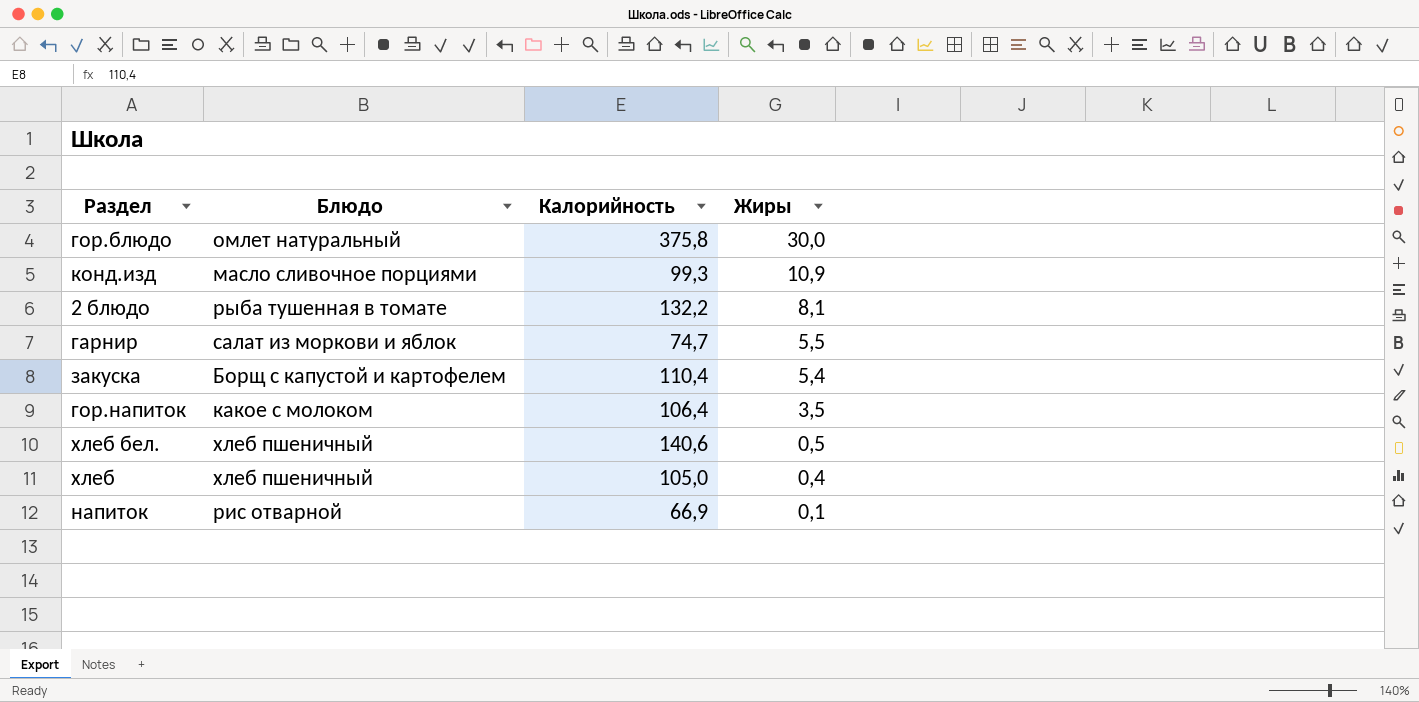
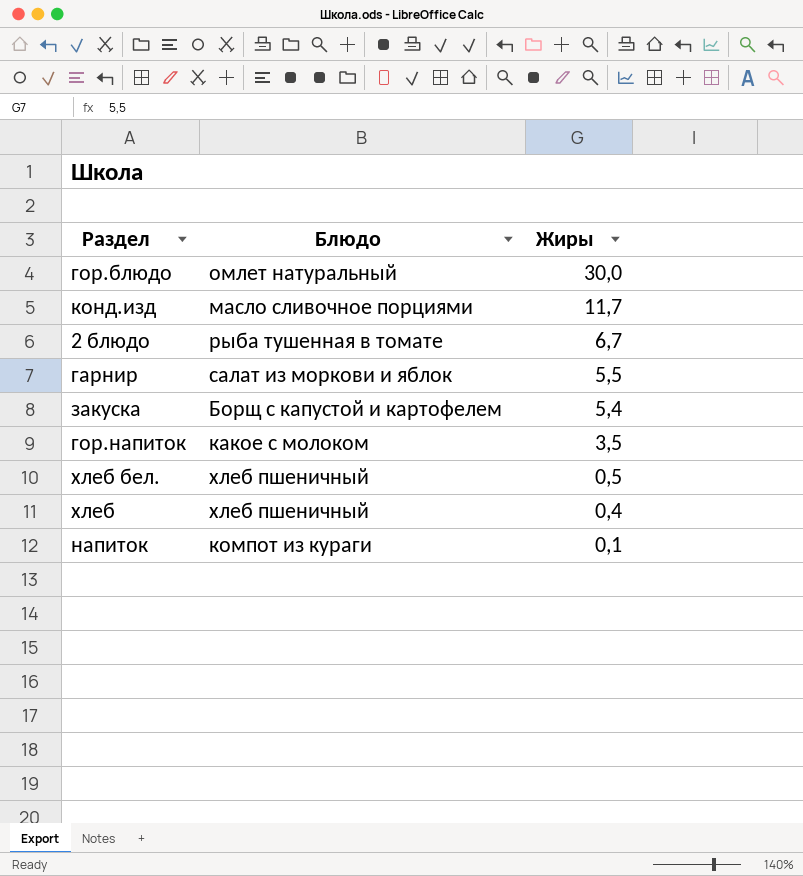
column Калорийность | position: 3 -> none
конд.изд | Жиры: 10,9 -> 11,7
2 блюдо | Жиры: 8,1 -> 6,7
напиток | Блюдо: рис отварной -> компот из кураги

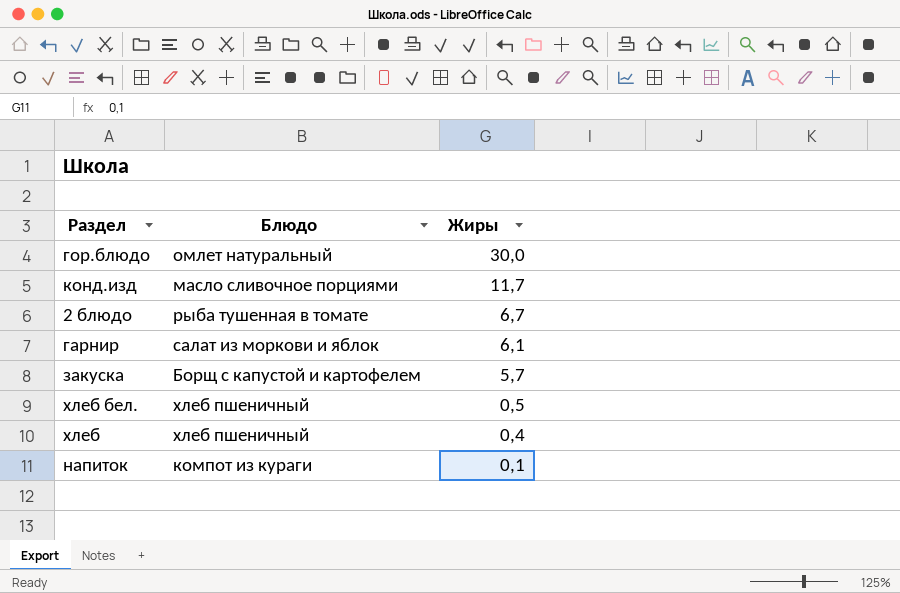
row гор.напиток: какое с молоком | 3,5 -> none
гарнир | Жиры: 5,5 -> 6,1
закуска | Жиры: 5,4 -> 5,7

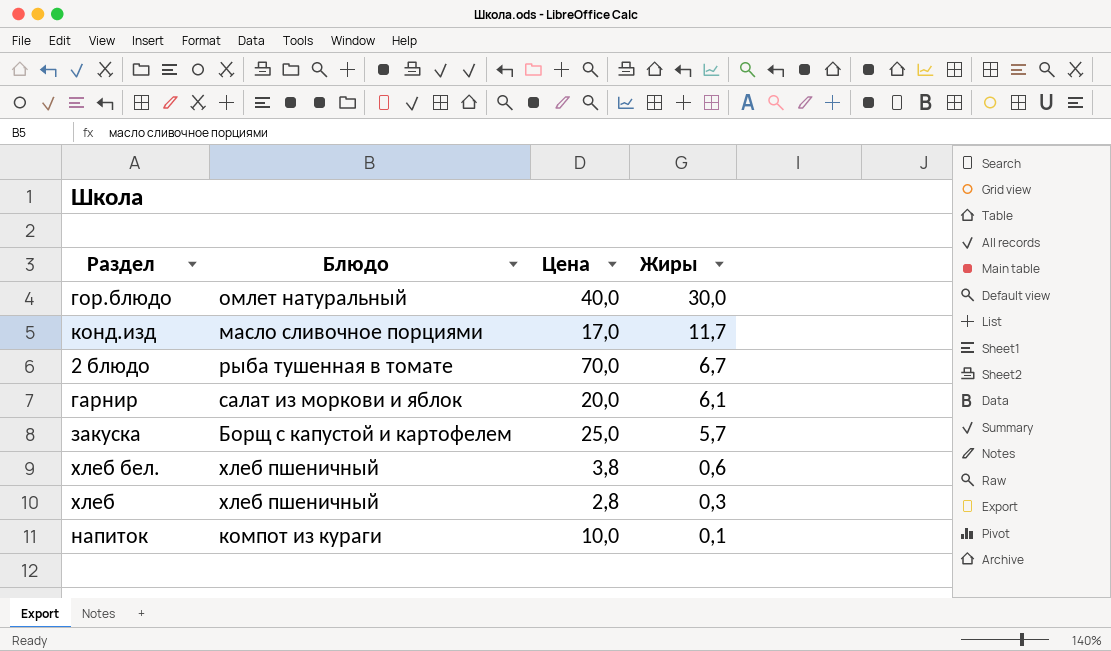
column Цена | position: none -> 3
хлеб бел. | Жиры: 0,5 -> 0,6
хлеб | Жиры: 0,4 -> 0,3

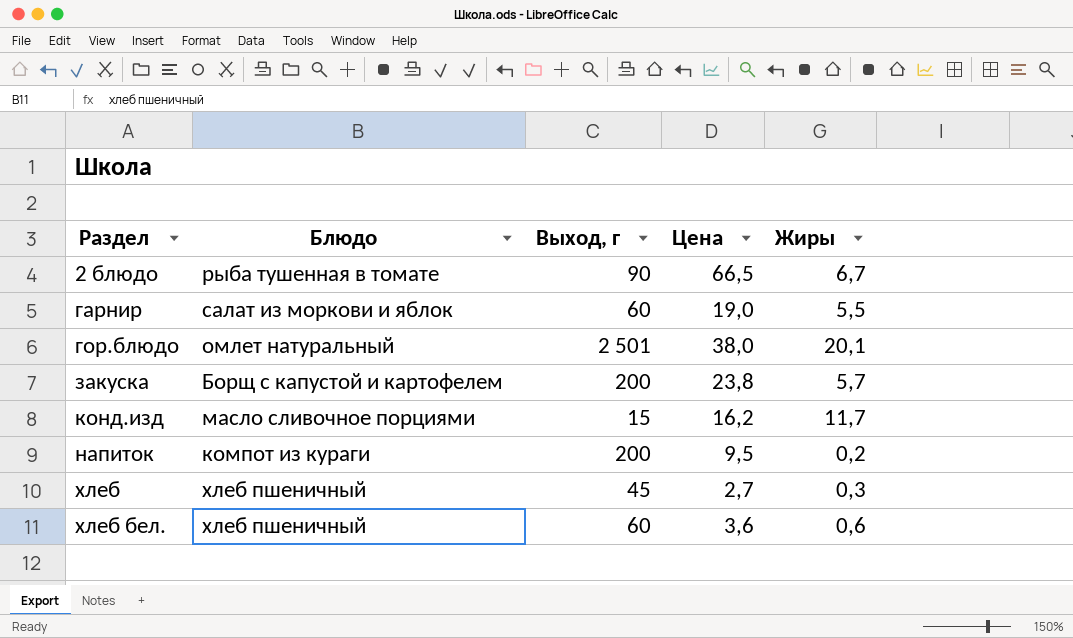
row order: Жиры descending -> Раздел ascending
column Выход, г | position: none -> 3
2 блюдо | Цена: 70,0 -> 66,5
гарнир | Цена: 20,0 -> 19,0
гарнир | Жиры: 6,1 -> 5,5
гор.блюдо | Цена: 40,0 -> 38,0
гор.блюдо | Жиры: 30,0 -> 20,1
закуска | Цена: 25,0 -> 23,8
конд.изд | Цена: 17,0 -> 16,2
напиток | Цена: 10,0 -> 9,5
напиток | Жиры: 0,1 -> 0,2
хлеб | Цена: 2,8 -> 2,7
хлеб бел. | Цена: 3,8 -> 3,6

